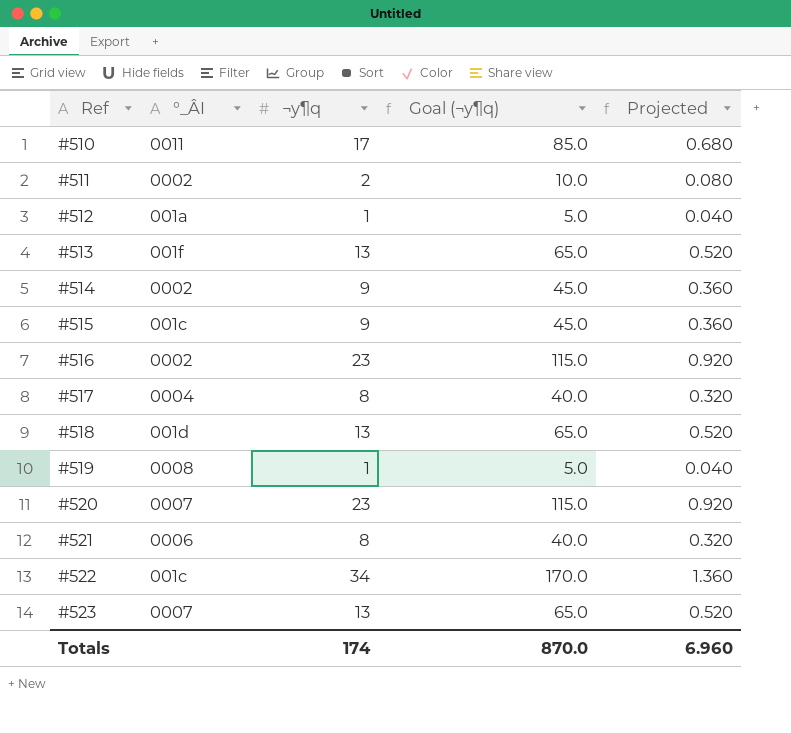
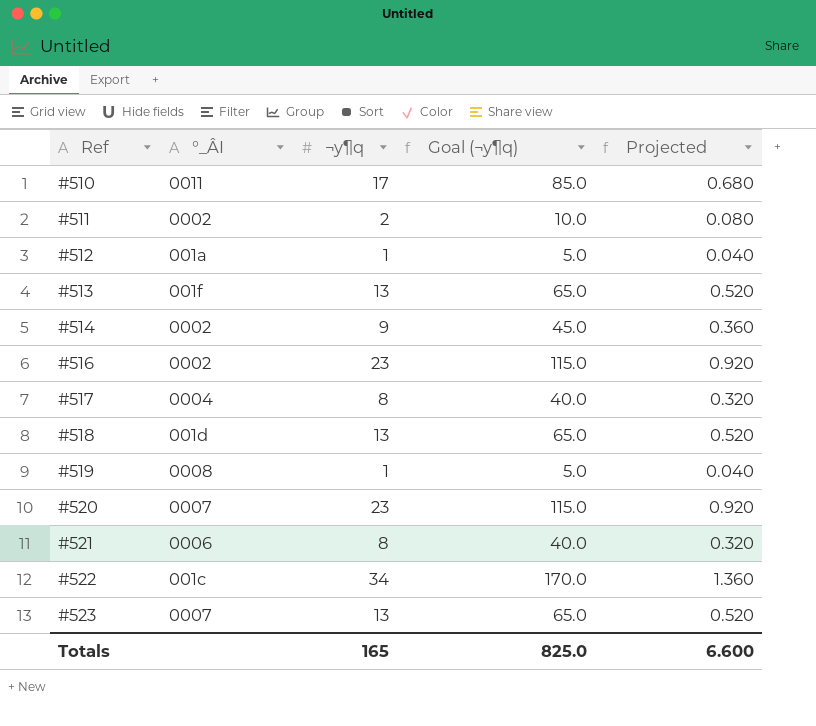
row #515: 001c | 9 | 45.0 | 0.360 -> none
Totals | ¬y¶q: 174 -> 165
Totals | Goal (¬y¶q): 870.0 -> 825.0
Totals | Projected: 6.960 -> 6.600

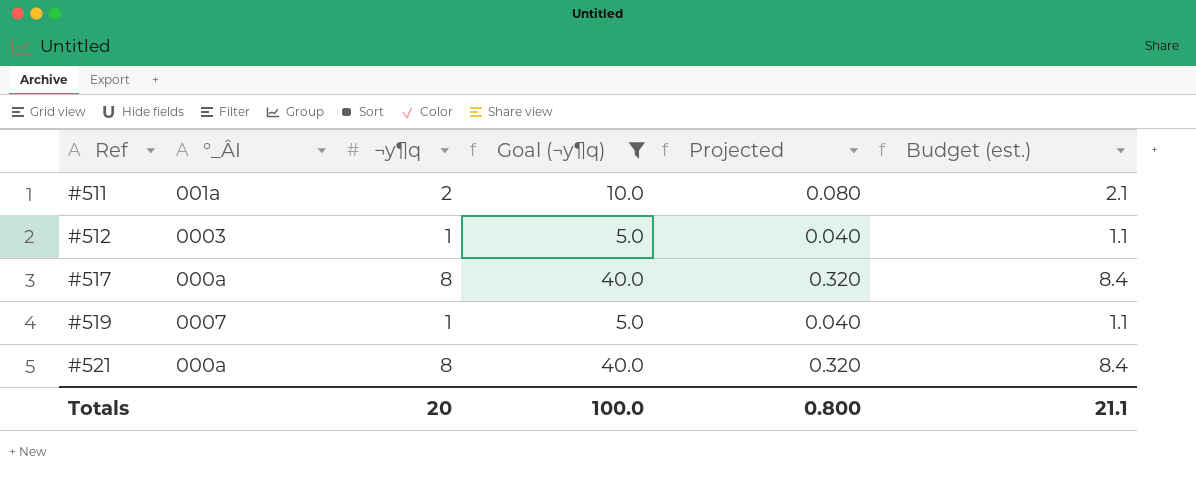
filter: none -> Goal (¬y¶q) <= 40.0
column Budget (est.) | formula: none -> [¬y¶q] * 1.05
#511 | °_ÂI: 0002 -> 001a
#512 | °_ÂI: 001a -> 0003
#517 | °_ÂI: 0004 -> 000a
#519 | °_ÂI: 0008 -> 0007
#521 | °_ÂI: 0006 -> 000a
Totals | ¬y¶q: 165 -> 20
Totals | Goal (¬y¶q): 825.0 -> 100.0
Totals | Projected: 6.600 -> 0.800

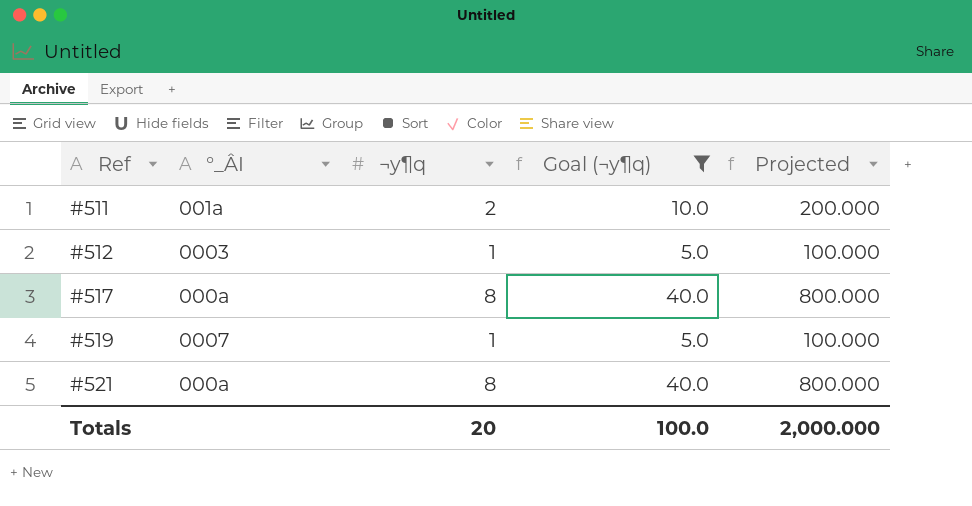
column Budget (est.) | formula: [¬y¶q] * 1.05 -> none
column Projected | formula: [¬y¶q] * 0.04 -> [¬y¶q] * 100
Totals | Projected: 0.800 -> 2,000.000

